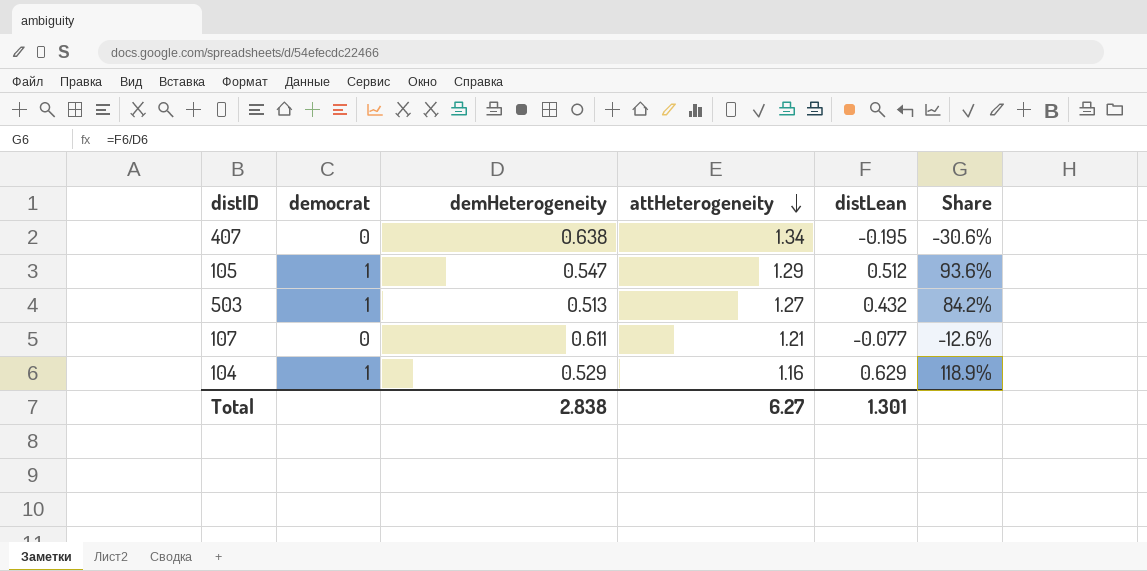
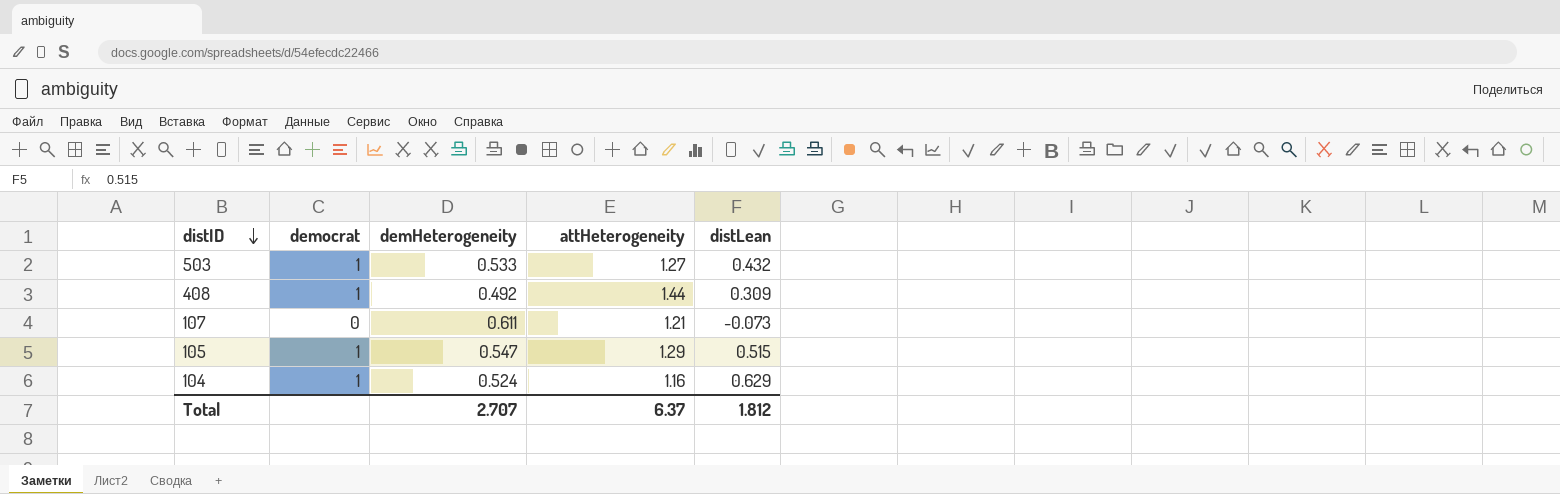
row order: attHeterogeneity descending -> distID descending
column Share | formula: [distLean] / [demHeterogeneity] -> none
row 407: 0 | 0.638 | 1.34 | -0.195 | -30.6% -> none
503 | demHeterogeneity: 0.513 -> 0.533
row 408: none -> 1 | 0.492 | 1.44 | 0.309
107 | distLean: -0.077 -> -0.073
105 | distLean: 0.512 -> 0.515
104 | demHeterogeneity: 0.529 -> 0.524
Total | demHeterogeneity: 2.838 -> 2.707
Total | attHeterogeneity: 6.27 -> 6.37
Total | distLean: 1.301 -> 1.812

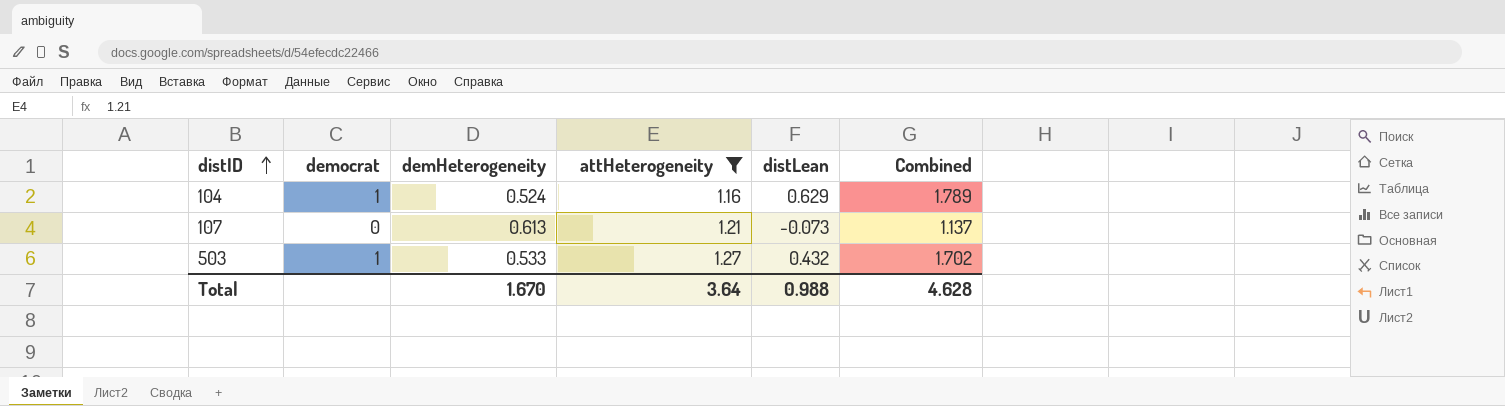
filter: none -> attHeterogeneity <= 1.27
row order: distID descending -> distID ascending
column Combined | formula: none -> [attHeterogeneity] + [distLean]
107 | demHeterogeneity: 0.611 -> 0.613
Total | demHeterogeneity: 2.707 -> 1.670
Total | attHeterogeneity: 6.37 -> 3.64
Total | distLean: 1.812 -> 0.988

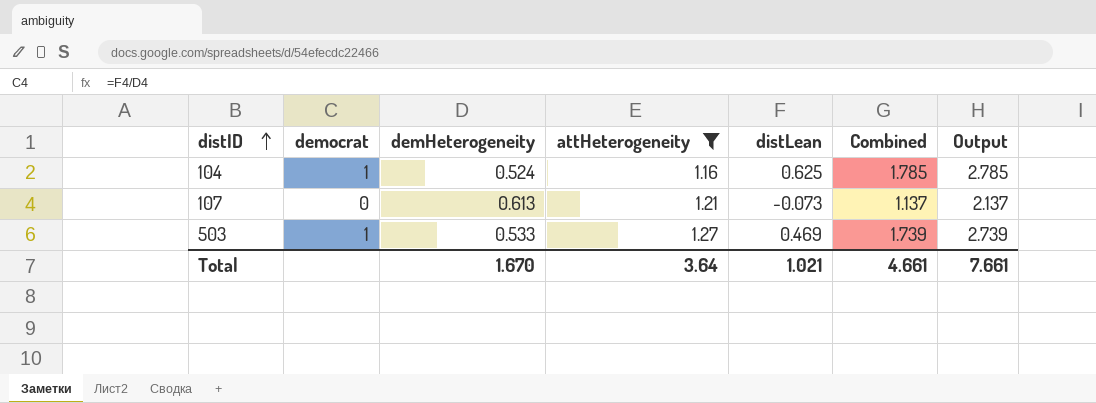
column Output | formula: none -> [Combined] + 1
104 | distLean: 0.629 -> 0.625
104 | Combined: 1.789 -> 1.785
503 | distLean: 0.432 -> 0.469
503 | Combined: 1.702 -> 1.739
Total | distLean: 0.988 -> 1.021
Total | Combined: 4.628 -> 4.661

